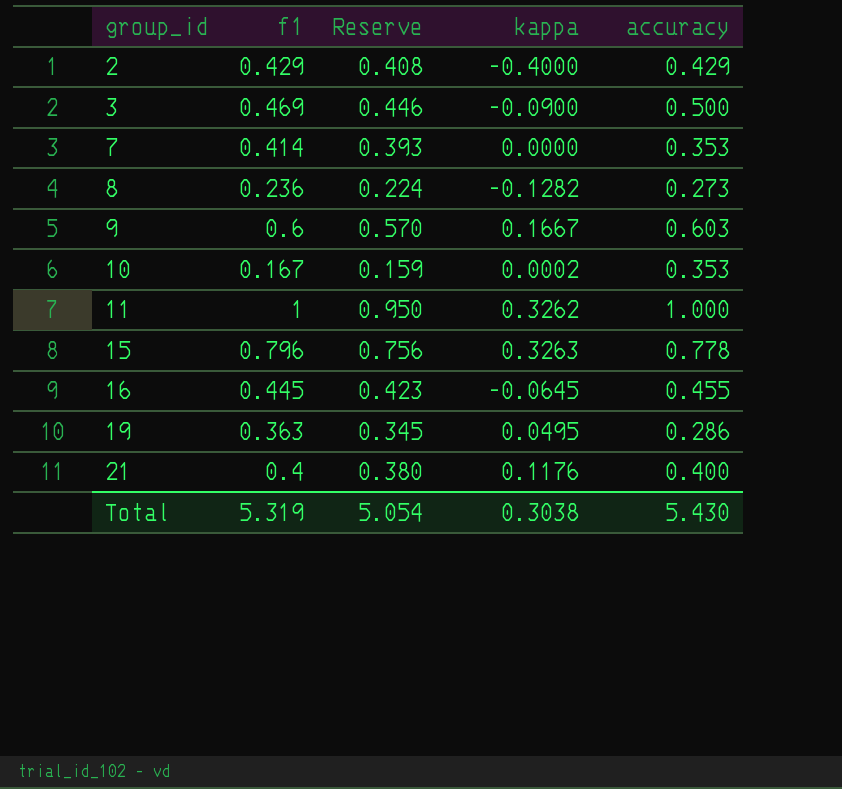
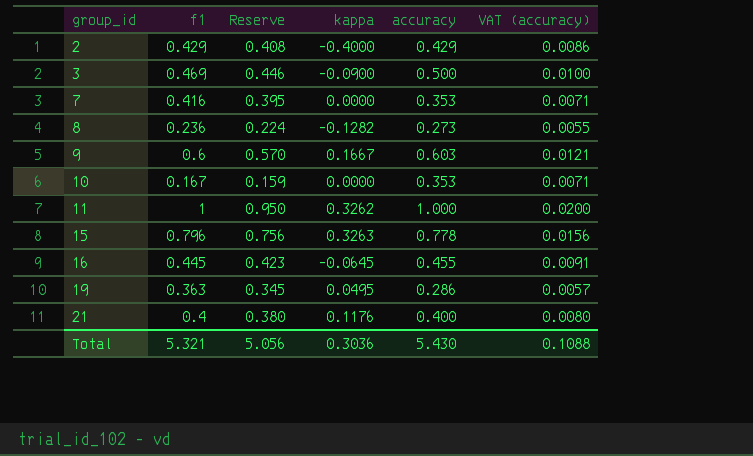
column VAT (accuracy) | formula: none -> [accuracy] * 0.02
7 | f1: 0.414 -> 0.416
7 | Reserve: 0.393 -> 0.395
10 | kappa: 0.0002 -> 0.0000
Total | f1: 5.319 -> 5.321
Total | Reserve: 5.054 -> 5.056
Total | kappa: 0.3038 -> 0.3036

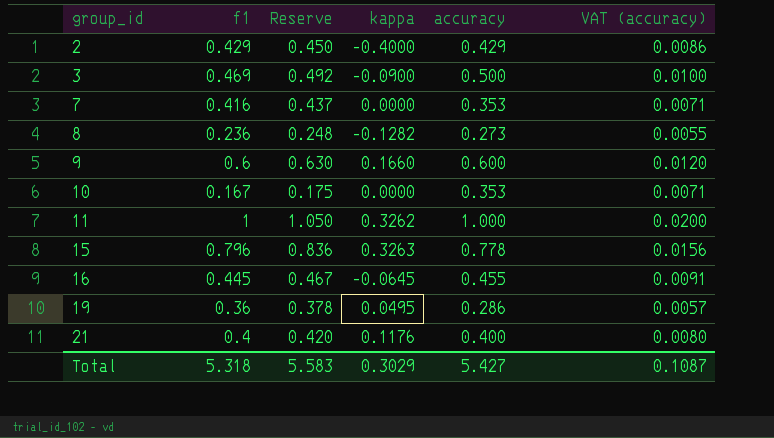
column Reserve | formula: [f1] * 0.95 -> [f1] * 1.05
9 | kappa: 0.1667 -> 0.1660
9 | accuracy: 0.603 -> 0.600
9 | VAT (accuracy): 0.0121 -> 0.0120
19 | f1: 0.363 -> 0.36
Total | f1: 5.321 -> 5.318
Total | Reserve: 5.056 -> 5.583
Total | kappa: 0.3036 -> 0.3029
Total | accuracy: 5.430 -> 5.427
Total | VAT (accuracy): 0.1088 -> 0.1087

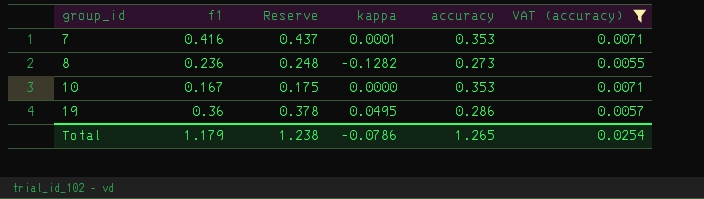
filter: none -> VAT (accuracy) <= 0.0071
7 | kappa: 0.0000 -> 0.0001
Total | f1: 5.318 -> 1.179
Total | Reserve: 5.583 -> 1.238
Total | kappa: 0.3029 -> -0.0786
Total | accuracy: 5.427 -> 1.265
Total | VAT (accuracy): 0.1087 -> 0.0254

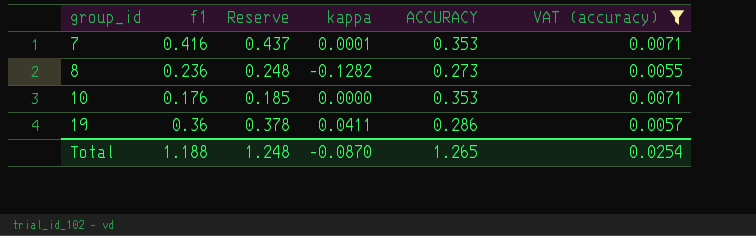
column name: accuracy -> ACCURACY
10 | f1: 0.167 -> 0.176
10 | Reserve: 0.175 -> 0.185
19 | kappa: 0.0495 -> 0.0411
Total | f1: 1.179 -> 1.188
Total | Reserve: 1.238 -> 1.248
Total | kappa: -0.0786 -> -0.0870

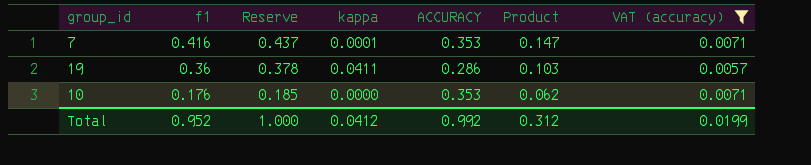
row order: group_id ascending -> f1 descending
column Product | formula: none -> [f1] * [ACCURACY]
row 8: 0.236 | 0.248 | -0.1282 | 0.273 | 0.0055 -> none
Total | f1: 1.188 -> 0.952
Total | Reserve: 1.248 -> 1.000
Total | kappa: -0.0870 -> 0.0412
Total | ACCURACY: 1.265 -> 0.992
Total | VAT (accuracy): 0.0254 -> 0.0199

